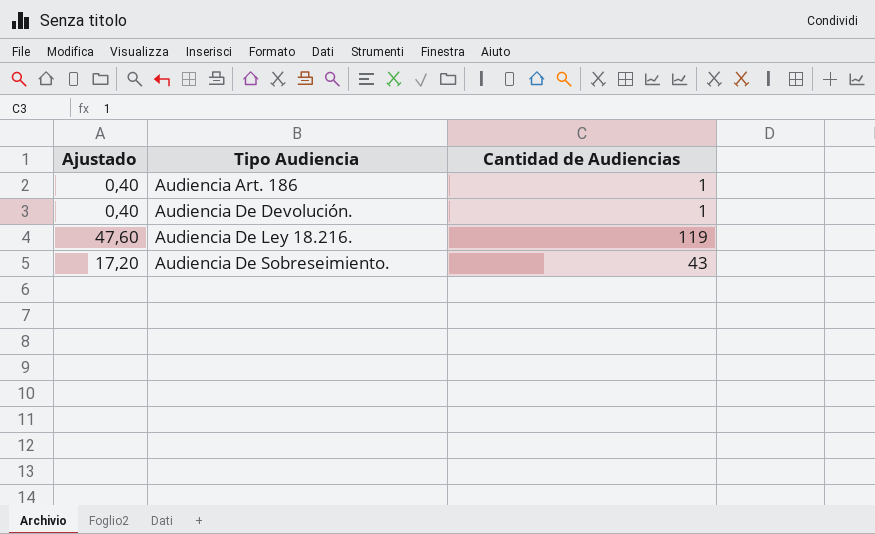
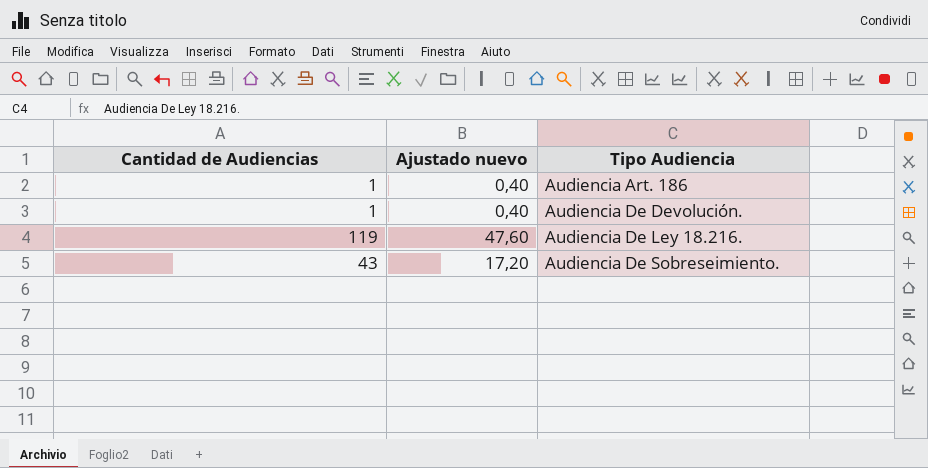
column Cantidad de Audiencias | position: 3 -> 1
column name: Ajustado -> Ajustado nuevo

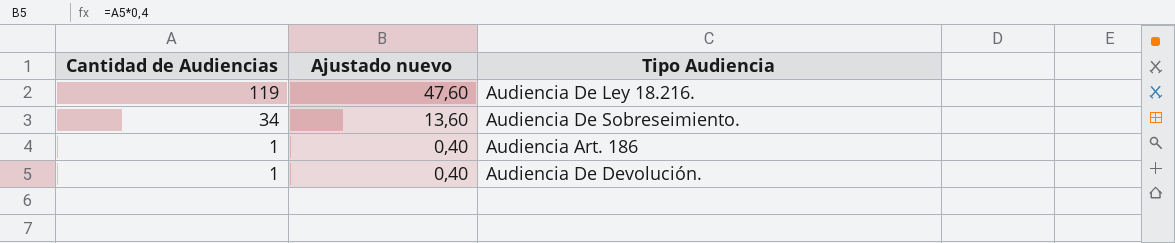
row order: Tipo Audiencia ascending -> Cantidad de Audiencias descending
Audiencia De Sobreseimiento. | Cantidad de Audiencias: 43 -> 34
Audiencia De Sobreseimiento. | Ajustado nuevo: 17,20 -> 13,60

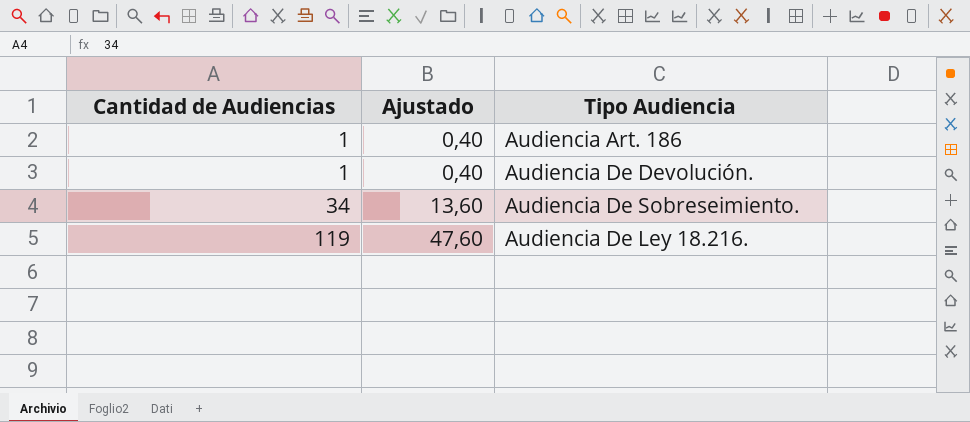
row order: Cantidad de Audiencias descending -> Cantidad de Audiencias ascending
column name: Ajustado nuevo -> Ajustado

